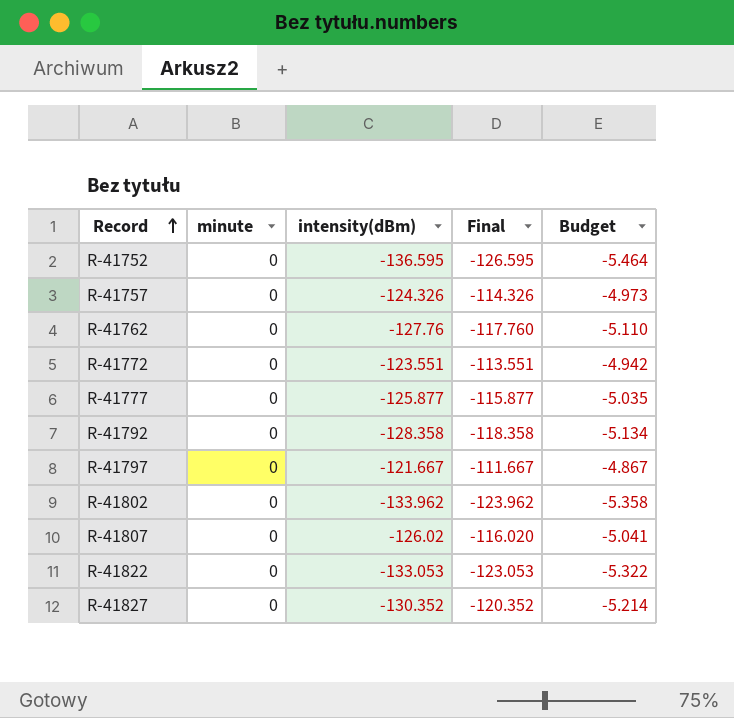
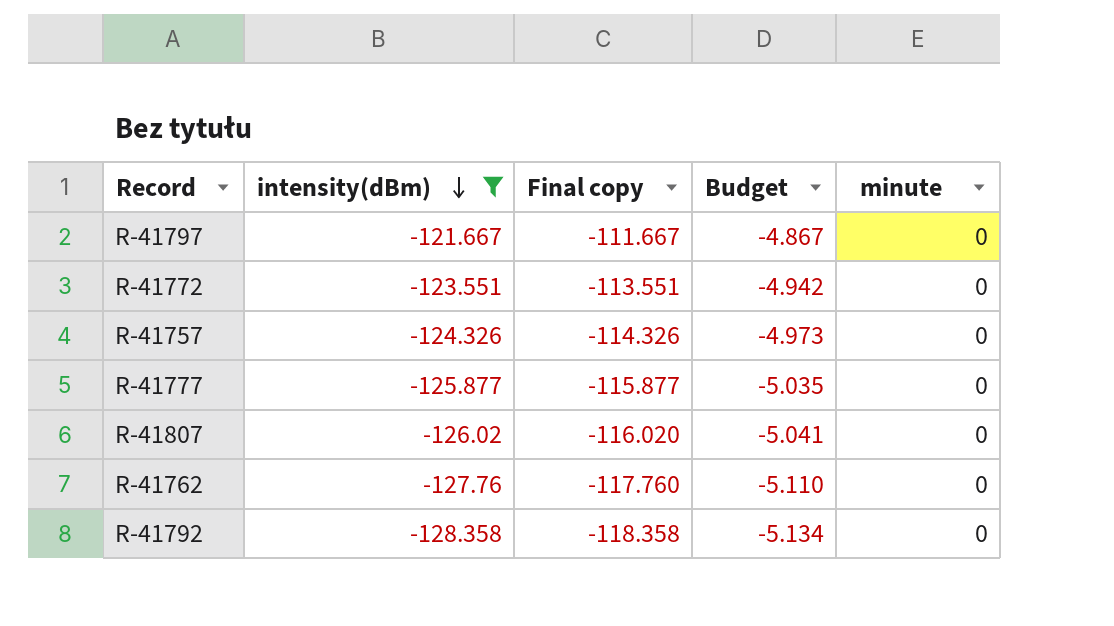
filter: none -> intensity(dBm) >= -128.358
row order: Record ascending -> intensity(dBm) descending
column name: Final -> Final copy
column minute | position: 2 -> 5

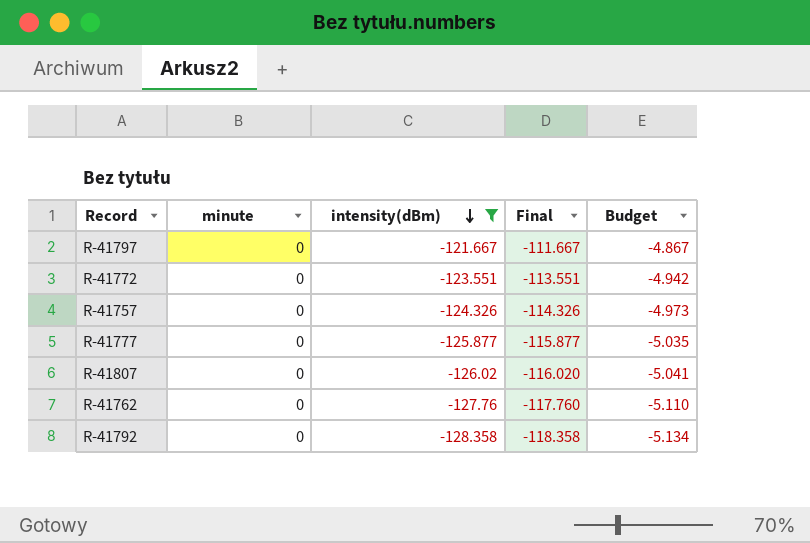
column minute | position: 5 -> 2
column name: Final copy -> Final

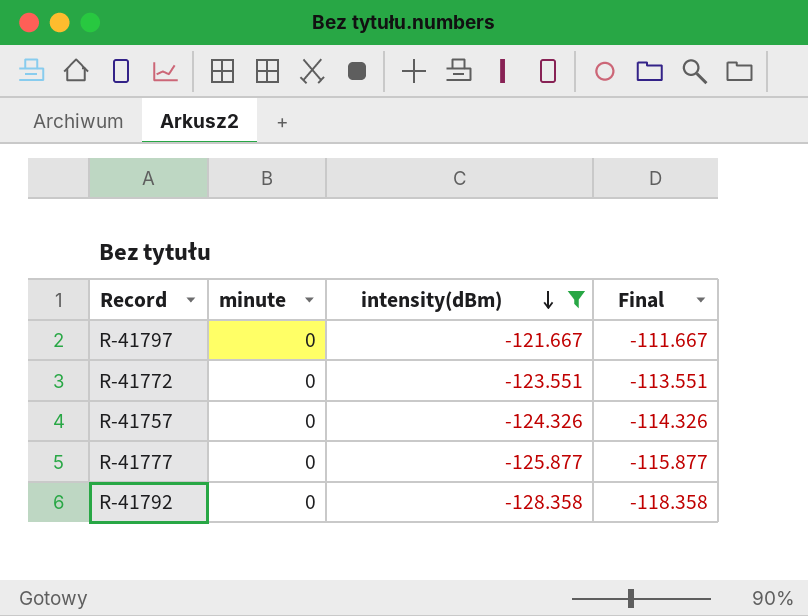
column Budget | formula: [intensity(dBm)] * 0.04 -> none
row R-41807: 0 | -126.02 | -116.020 | -5.041 -> none
row R-41762: 0 | -127.76 | -117.760 | -5.110 -> none

